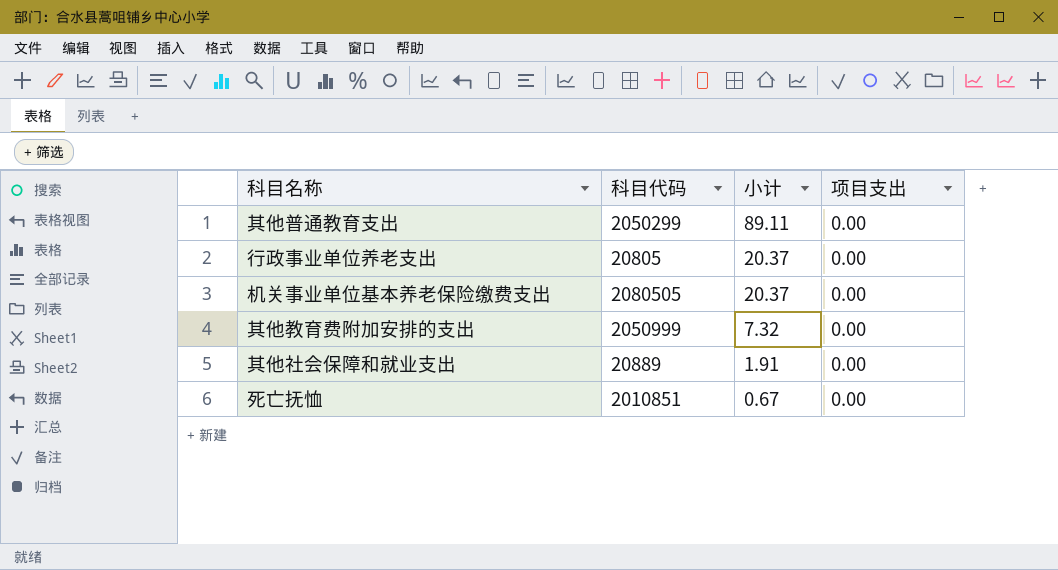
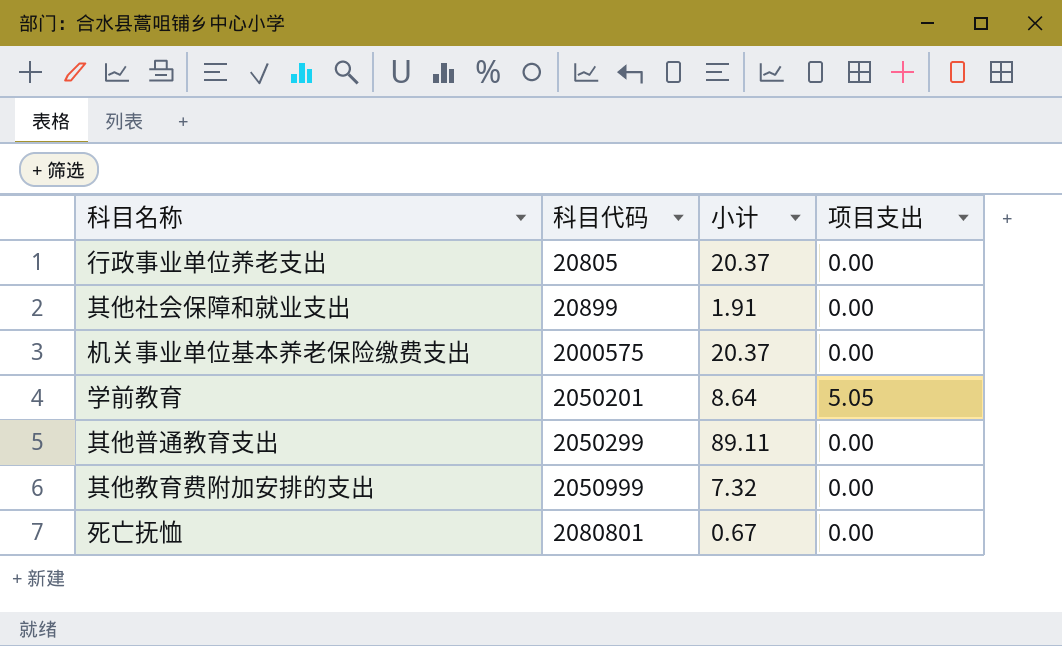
row order: 小计 descending -> 科目代码 ascending
其他社会保障和就业支出 | 科目代码: 20889 -> 20899
机关事业单位基本养老保险缴费支出 | 科目代码: 2080505 -> 2000575
row 学前教育: none -> 2050201 | 8.64 | 5.05
死亡抚恤 | 科目代码: 2010851 -> 2080801

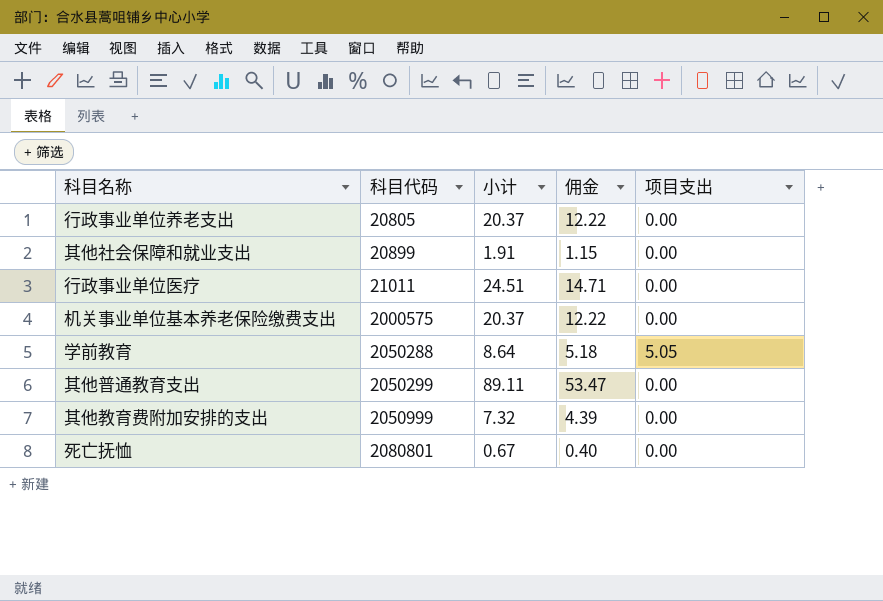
column 佣金 | formula: none -> [小计] * 0.6
row 行政事业单位医疗: none -> 21011 | 24.51 | 14.71 | 0.00
学前教育 | 科目代码: 2050201 -> 2050288

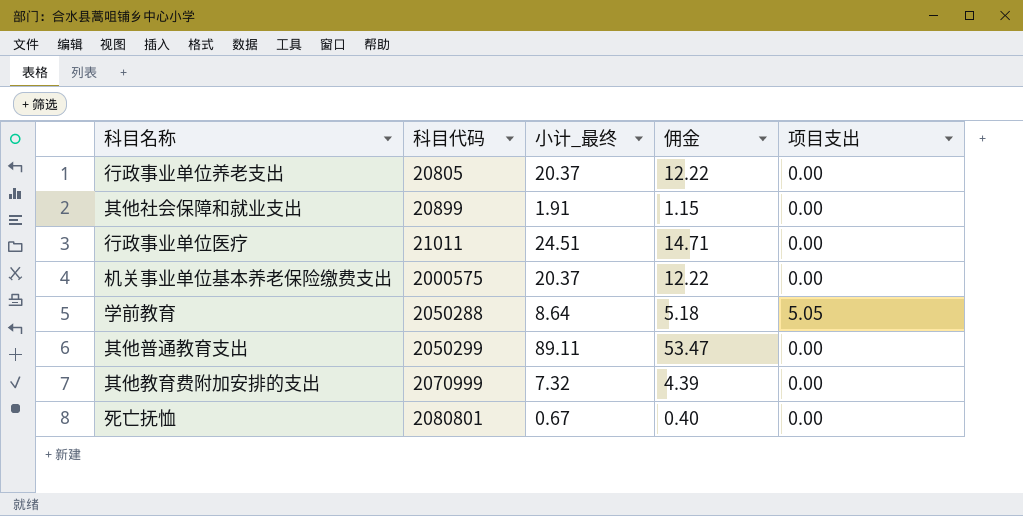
column name: 小计 -> 小计_最终
其他教育费附加安排的支出 | 科目代码: 2050999 -> 2070999

